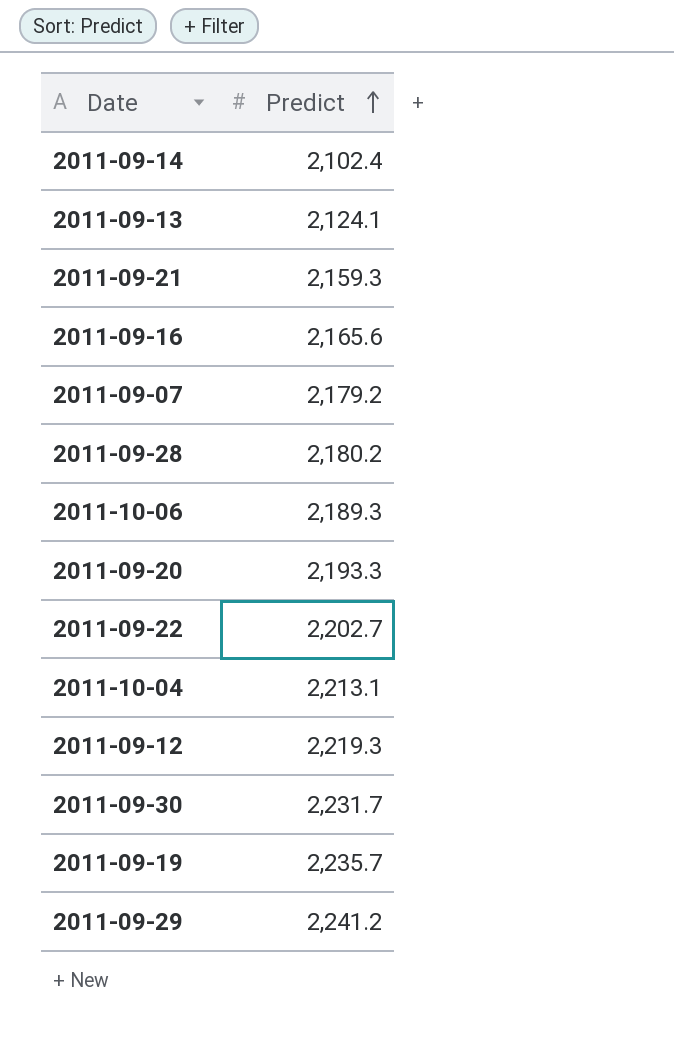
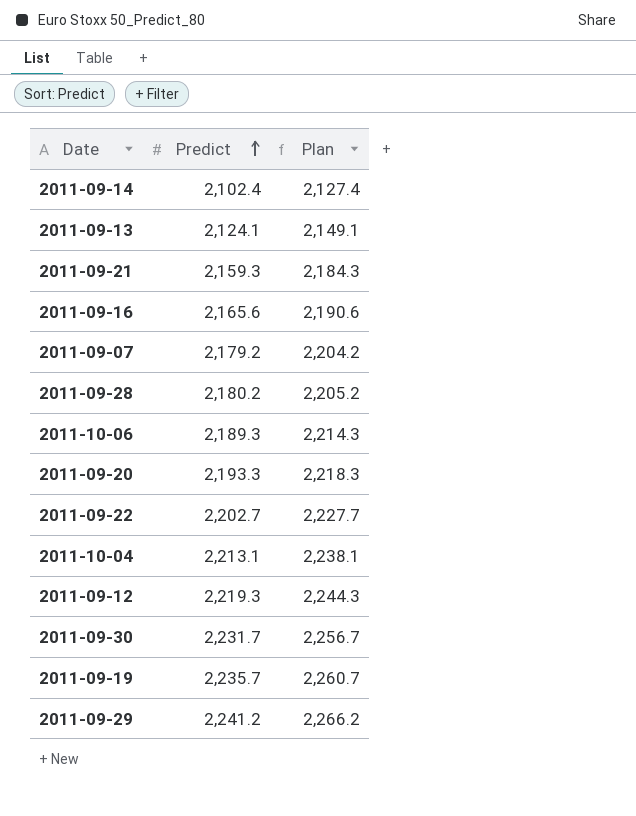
column Plan | formula: none -> [Predict] + 25

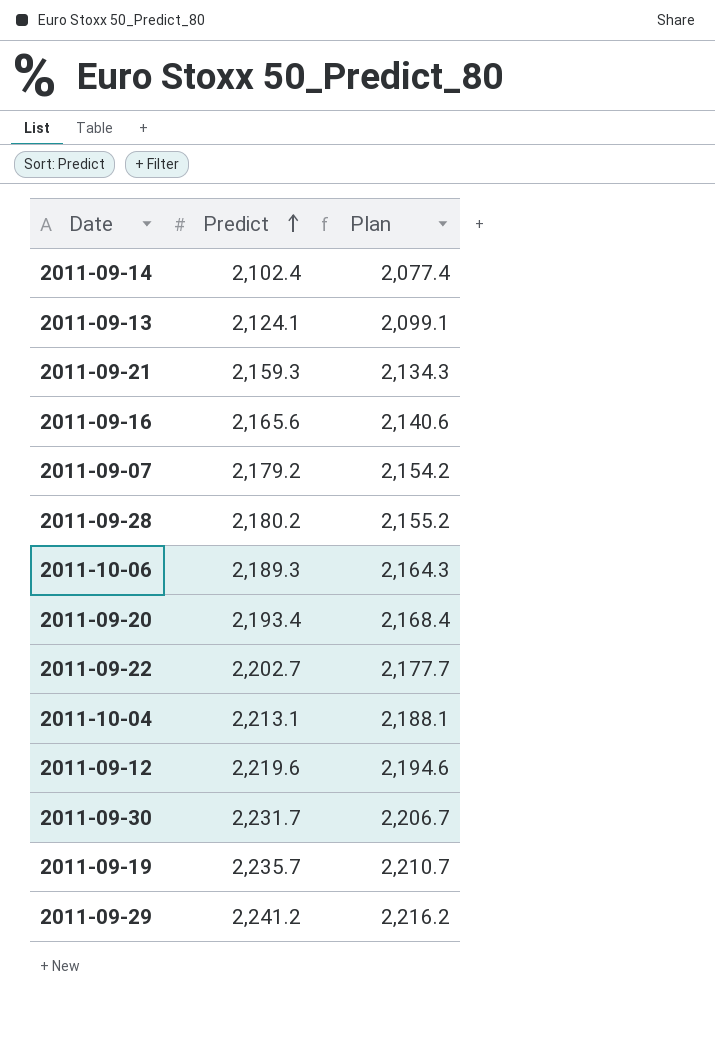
column Plan | formula: [Predict] + 25 -> [Predict] - 25
2011-09-20 | Predict: 2,193.3 -> 2,193.4
2011-09-12 | Predict: 2,219.3 -> 2,219.6

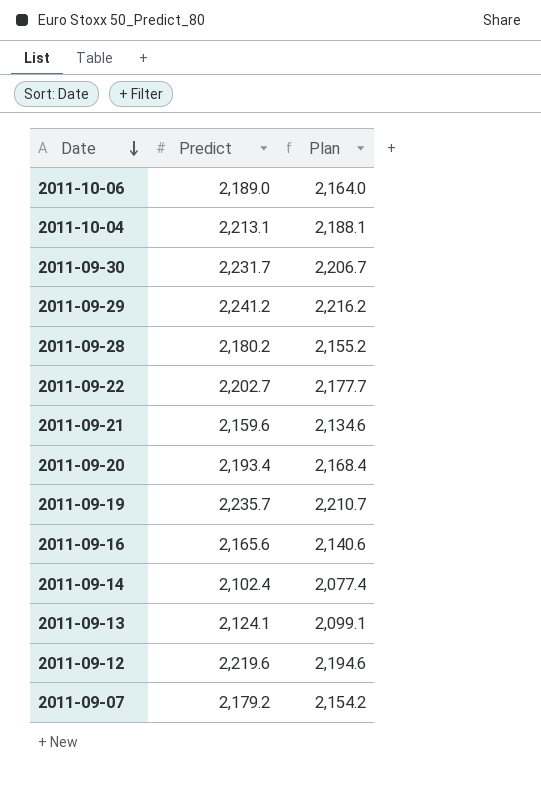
row order: Predict ascending -> Date descending
2011-10-06 | Predict: 2,189.3 -> 2,189.0
2011-10-06 | Plan: 2,164.3 -> 2,164.0
2011-09-21 | Predict: 2,159.3 -> 2,159.6
2011-09-21 | Plan: 2,134.3 -> 2,134.6

